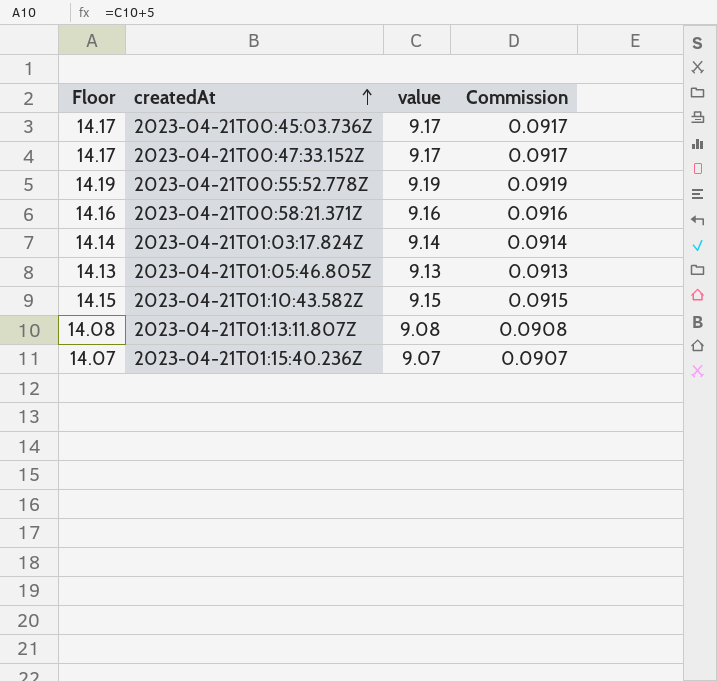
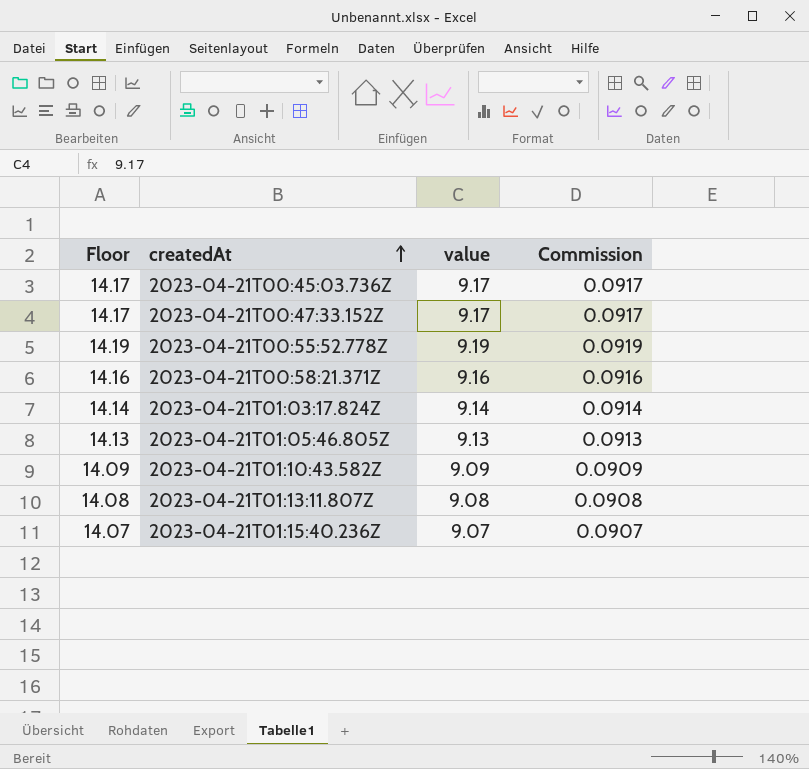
2023-04-21T01:10:43.582Z | Floor: 14.15 -> 14.09
2023-04-21T01:10:43.582Z | value: 9.15 -> 9.09
2023-04-21T01:10:43.582Z | Commission: 0.0915 -> 0.0909

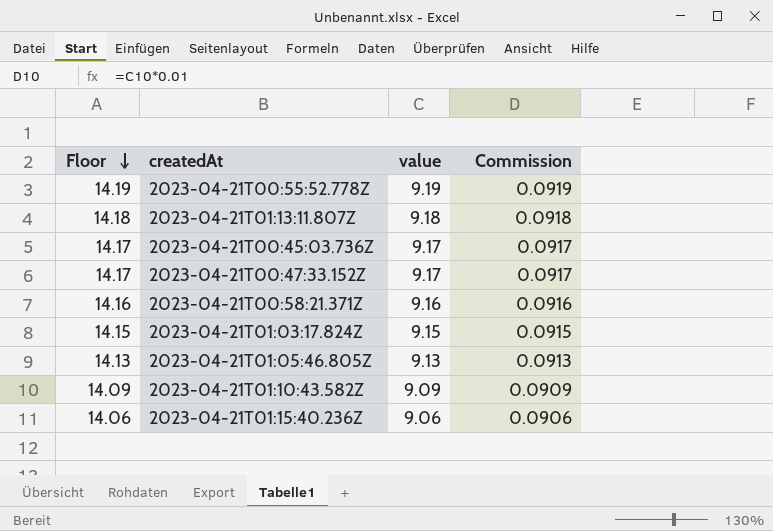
row order: createdAt ascending -> Floor descending
2023-04-21T01:13:11.807Z | Floor: 14.08 -> 14.18
2023-04-21T01:13:11.807Z | value: 9.08 -> 9.18
2023-04-21T01:13:11.807Z | Commission: 0.0908 -> 0.0918
2023-04-21T01:03:17.824Z | Floor: 14.14 -> 14.15
2023-04-21T01:03:17.824Z | value: 9.14 -> 9.15
2023-04-21T01:03:17.824Z | Commission: 0.0914 -> 0.0915
2023-04-21T01:15:40.236Z | Floor: 14.07 -> 14.06
2023-04-21T01:15:40.236Z | value: 9.07 -> 9.06
2023-04-21T01:15:40.236Z | Commission: 0.0907 -> 0.0906

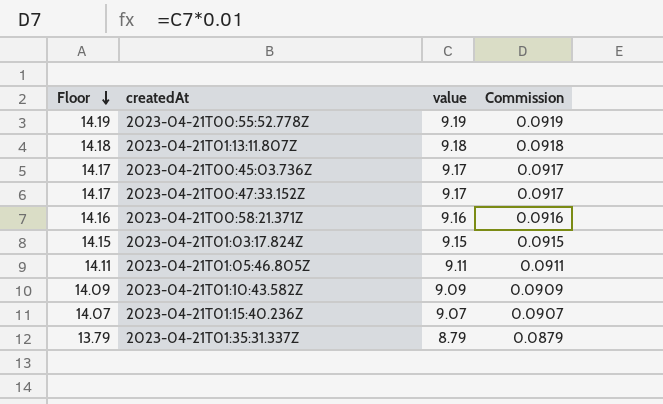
2023-04-21T01:05:46.805Z | Floor: 14.13 -> 14.11
2023-04-21T01:05:46.805Z | value: 9.13 -> 9.11
2023-04-21T01:05:46.805Z | Commission: 0.0913 -> 0.0911
2023-04-21T01:15:40.236Z | Floor: 14.06 -> 14.07
2023-04-21T01:15:40.236Z | value: 9.06 -> 9.07
2023-04-21T01:15:40.236Z | Commission: 0.0906 -> 0.0907
row 2023-04-21T01:35:31.337Z: none -> 13.79 | 8.79 | 0.0879

